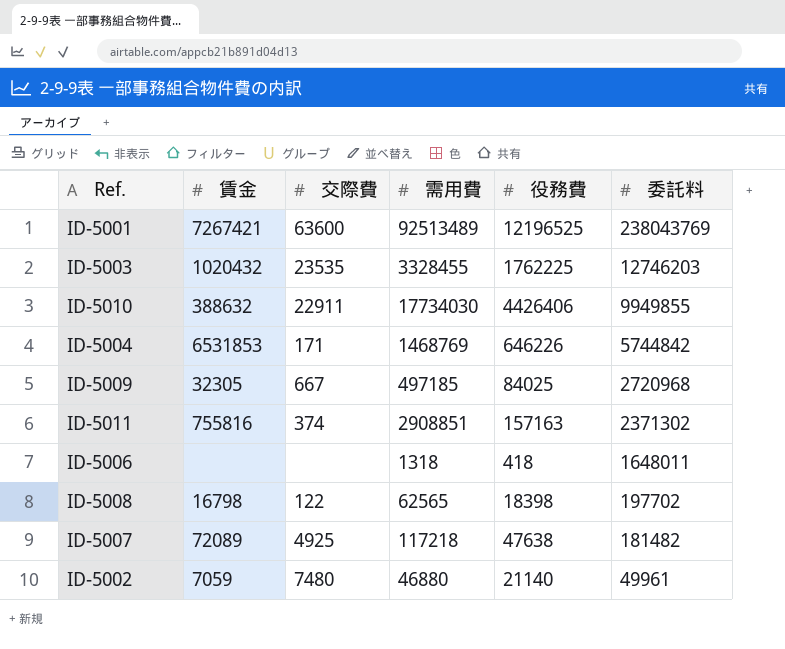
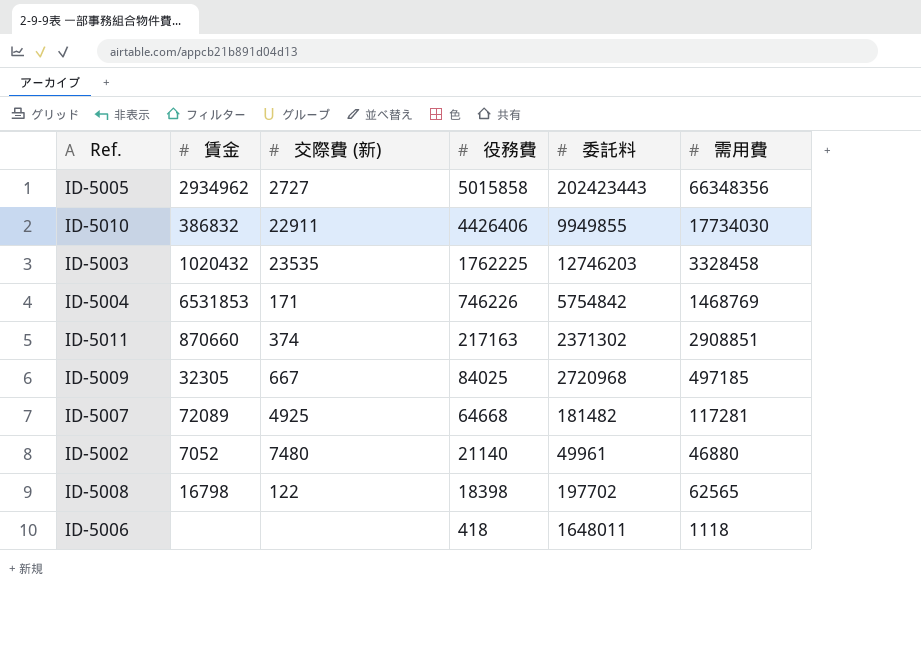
row order: 委託料 descending -> 役務費 descending
column name: 交際費 -> 交際費 (新)
column 需用費 | position: 4 -> 6
row ID-5001: 7267421 | 63600 | 92513489 | 12196525 | 238043769 -> none
row ID-5005: none -> 2934962 | 2727 | 5015858 | 202423443 | 66348356
ID-5010 | 賃金: 388632 -> 386832
ID-5003 | 需用費: 3328455 -> 3328458
ID-5004 | 役務費: 646226 -> 746226
ID-5004 | 委託料: 5744842 -> 5754842
ID-5011 | 賃金: 755816 -> 870660
ID-5011 | 役務費: 157163 -> 217163
ID-5007 | 役務費: 47638 -> 64668
ID-5007 | 需用費: 117218 -> 117281
ID-5002 | 賃金: 7059 -> 7052
ID-5006 | 需用費: 1318 -> 1118

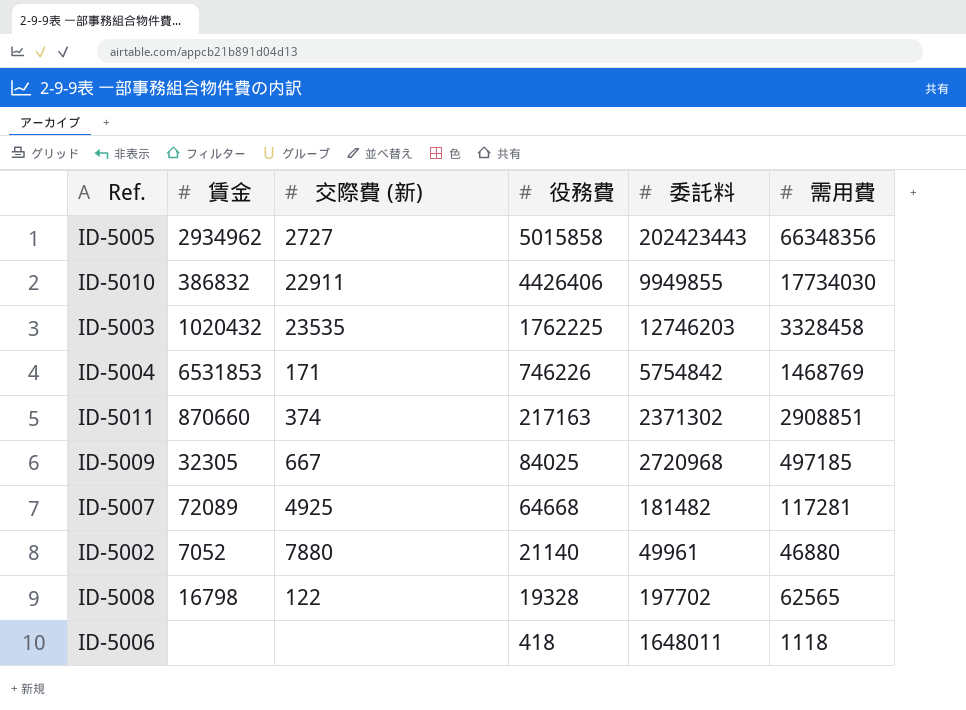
ID-5002 | 交際費 (新): 7480 -> 7880
ID-5008 | 役務費: 18398 -> 19328

